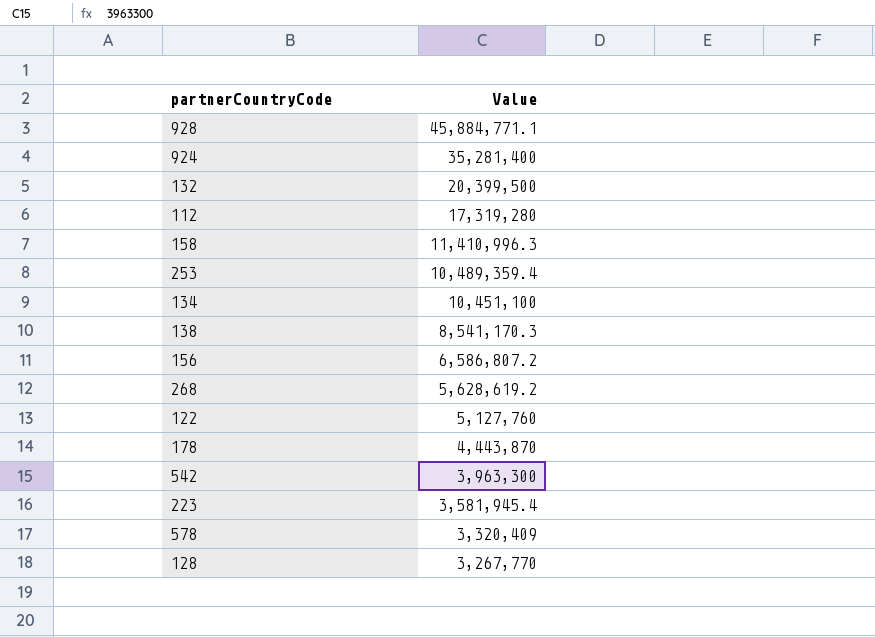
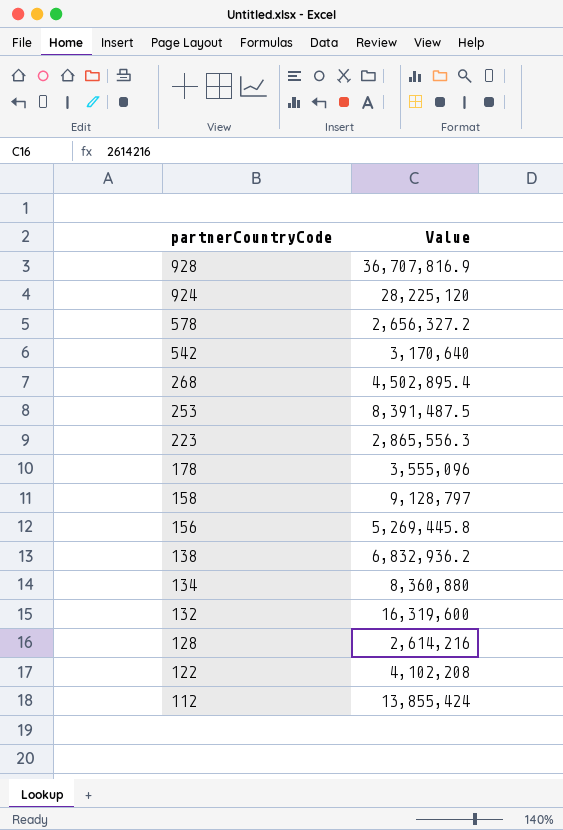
row order: Value descending -> partnerCountryCode descending
928 | Value: 45,884,771.1 -> 36,707,816.9
924 | Value: 35,281,400 -> 28,225,120
578 | Value: 3,320,409 -> 2,656,327.2
542 | Value: 3,963,300 -> 3,170,640
268 | Value: 5,628,619.2 -> 4,502,895.4
253 | Value: 10,489,359.4 -> 8,391,487.5
223 | Value: 3,581,945.4 -> 2,865,556.3
178 | Value: 4,443,870 -> 3,555,096
158 | Value: 11,410,996.3 -> 9,128,797
156 | Value: 6,586,807.2 -> 5,269,445.8
138 | Value: 8,541,170.3 -> 6,832,936.2
134 | Value: 10,451,100 -> 8,360,880
132 | Value: 20,399,500 -> 16,319,600
128 | Value: 3,267,770 -> 2,614,216
122 | Value: 5,127,760 -> 4,102,208
112 | Value: 17,319,280 -> 13,855,424

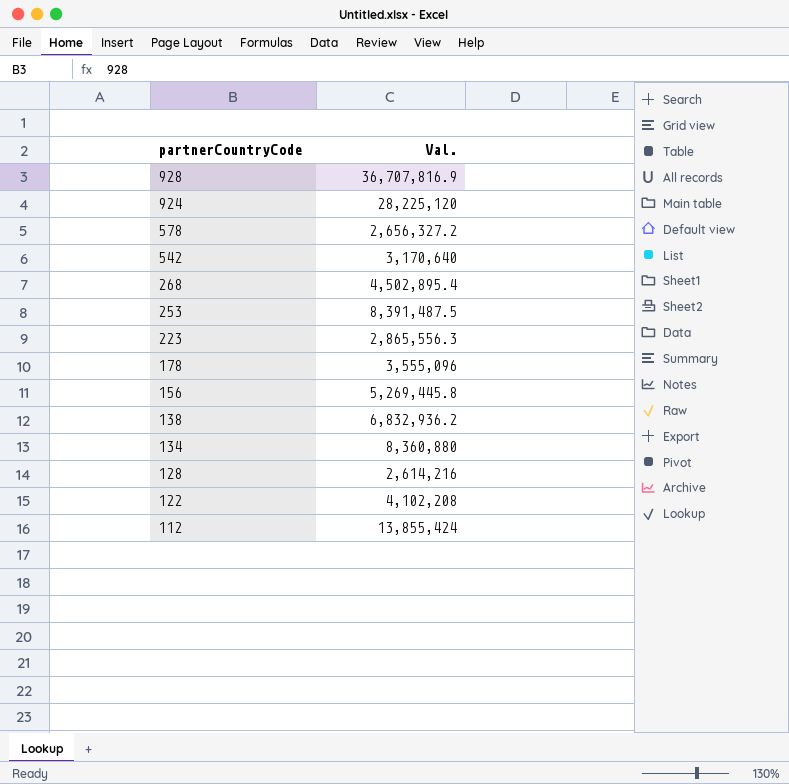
column name: Value -> Val.
row 158: 9,128,797 -> none
row 132: 16,319,600 -> none

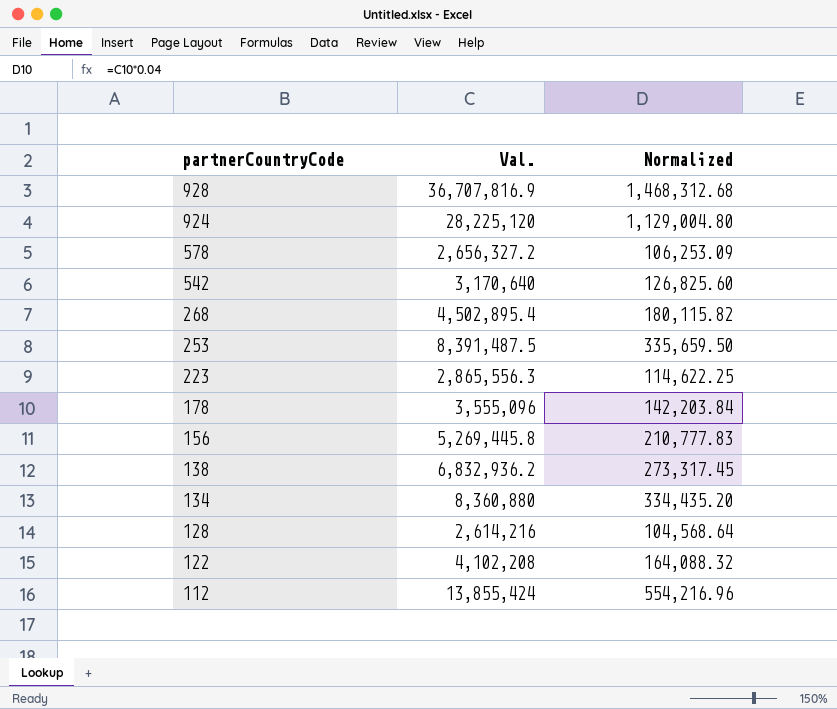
column Normalized | formula: none -> [Val.] * 0.04

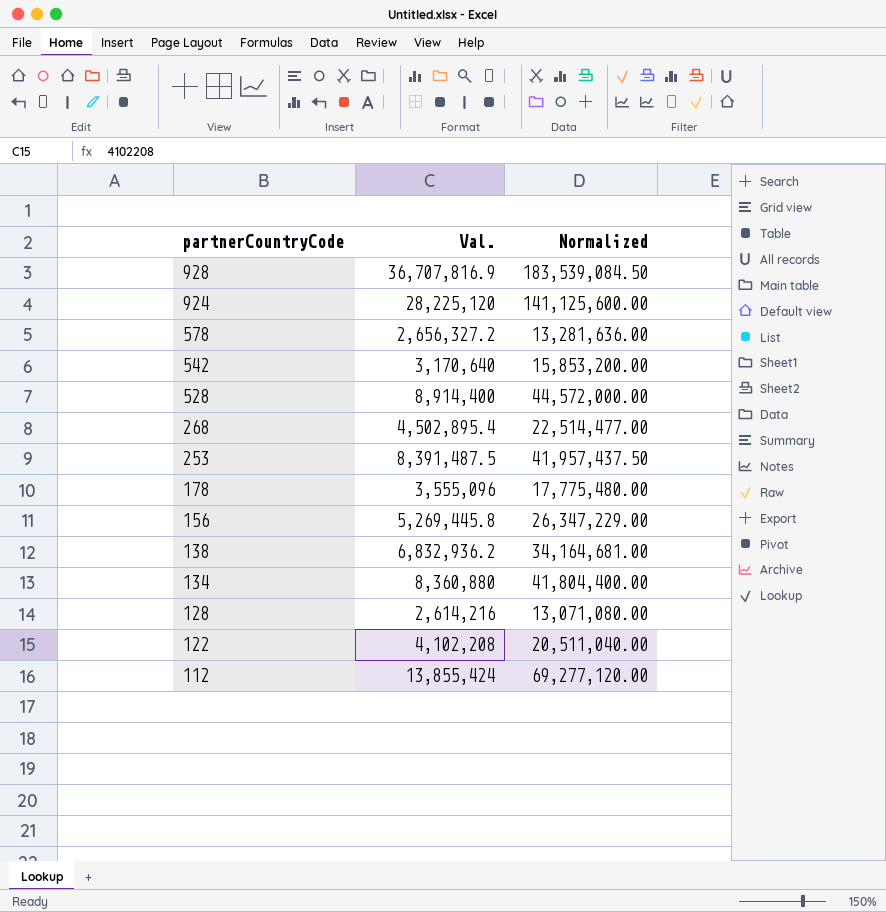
column Normalized | formula: [Val.] * 0.04 -> [Val.] * 5
row 223: 2,865,556.3 | 114,622.25 -> none
row 528: none -> 8,914,400 | 44,572,000.00

